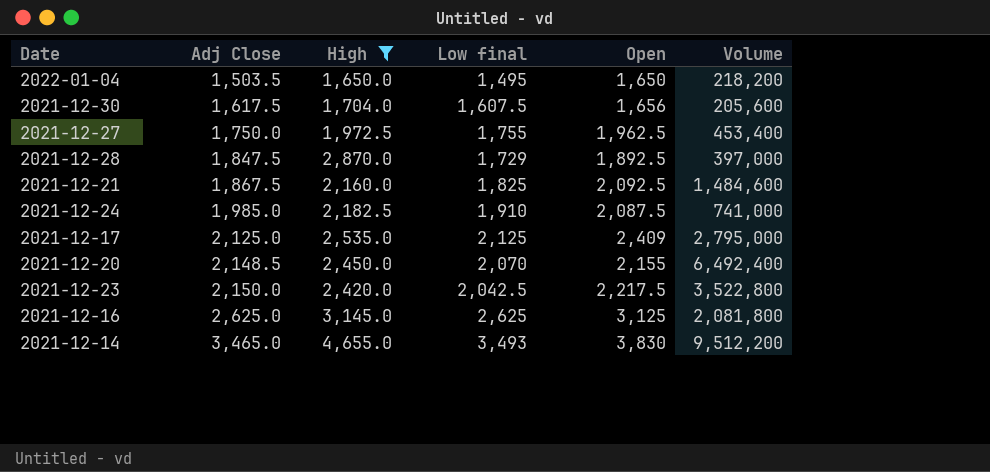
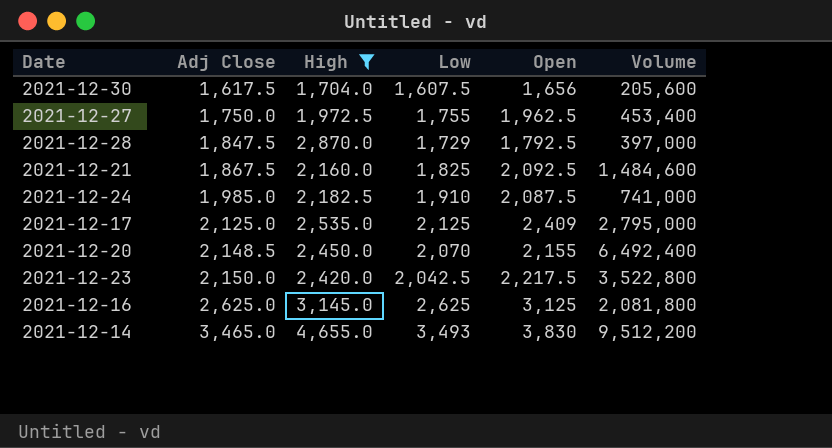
column name: Low final -> Low
row 2022-01-04: 1,503.5 | 1,650.0 | 1,495 | 1,650 | 218,200 -> none
2021-12-28 | Open: 1,892.5 -> 1,792.5

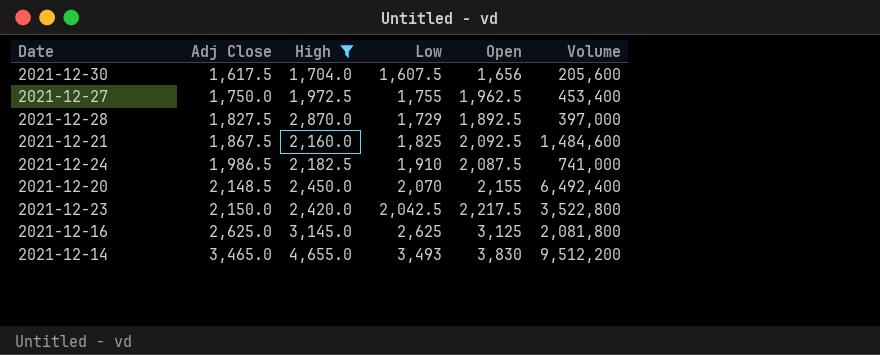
row 2021-12-17: 2,125.0 | 2,535.0 | 2,125 | 2,409 | 2,795,000 -> none
2021-12-28 | Adj Close: 1,847.5 -> 1,827.5
2021-12-28 | Open: 1,792.5 -> 1,892.5
2021-12-24 | Adj Close: 1,985.0 -> 1,986.5

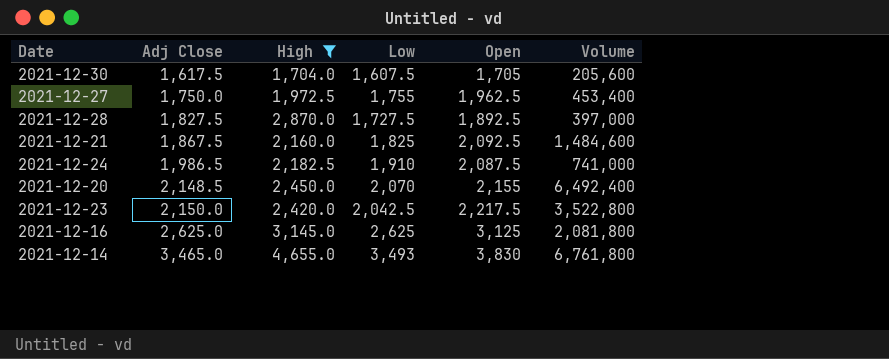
2021-12-30 | Open: 1,656 -> 1,705
2021-12-28 | Low: 1,729 -> 1,727.5
2021-12-14 | Volume: 9,512,200 -> 6,761,800

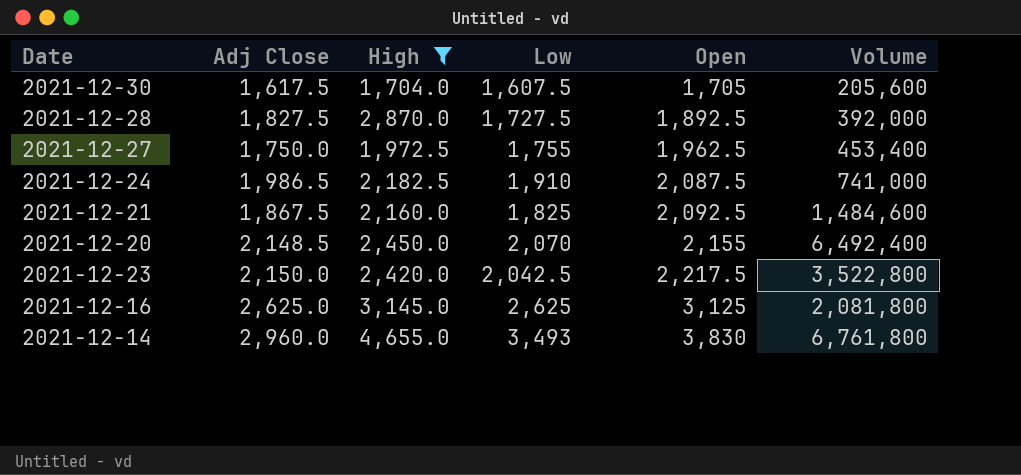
row order: Adj Close ascending -> Open ascending
2021-12-28 | Volume: 397,000 -> 392,000
2021-12-14 | Adj Close: 3,465.0 -> 2,960.0

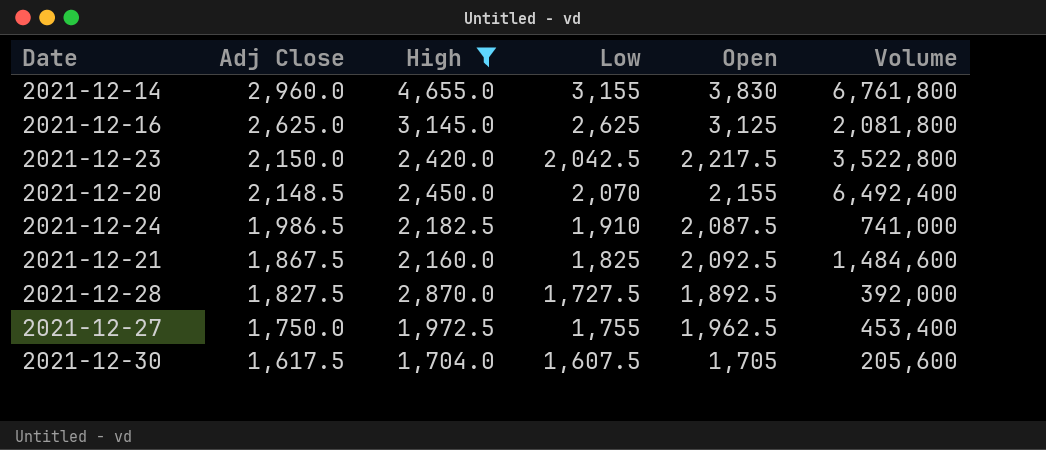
row order: Open ascending -> Adj Close descending
2021-12-14 | Low: 3,493 -> 3,155

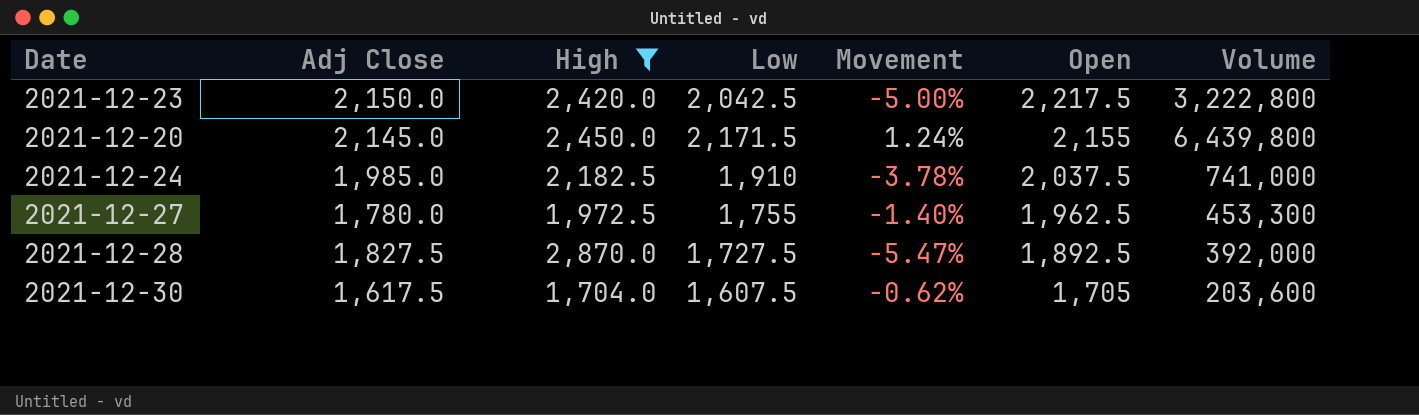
row order: Adj Close descending -> Open descending
column Movement | formula: none -> ([Low] - [Adj Close]) / [Adj Close]
row 2021-12-14: 2,960.0 | 4,655.0 | 3,155 | 3,830 | 6,761,800 -> none
row 2021-12-16: 2,625.0 | 3,145.0 | 2,625 | 3,125 | 2,081,800 -> none
row 2021-12-21: 1,867.5 | 2,160.0 | 1,825 | 2,092.5 | 1,484,600 -> none
2021-12-23 | Volume: 3,522,800 -> 3,222,800
2021-12-20 | Adj Close: 2,148.5 -> 2,145.0
2021-12-20 | Low: 2,070 -> 2,171.5
2021-12-20 | Volume: 6,492,400 -> 6,439,800
2021-12-24 | Adj Close: 1,986.5 -> 1,985.0
2021-12-24 | Open: 2,087.5 -> 2,037.5
2021-12-27 | Adj Close: 1,750.0 -> 1,780.0
2021-12-27 | Volume: 453,400 -> 453,300
2021-12-30 | Volume: 205,600 -> 203,600

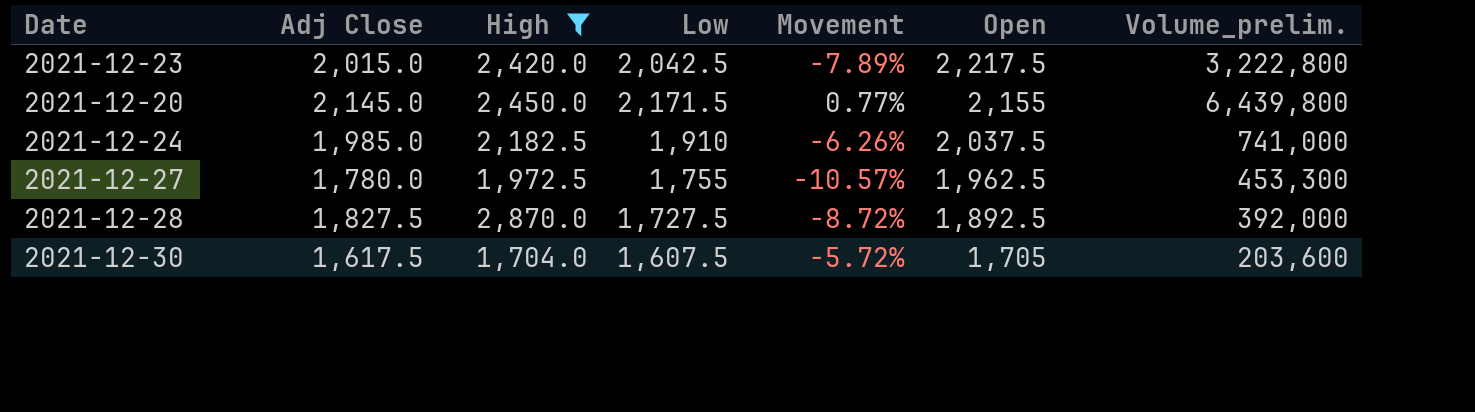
column Movement | formula: ([Low] - [Adj Close]) / [Adj Close] -> ([Low] - [Open]) / [Open]
column name: Volume -> Volume_prelim.
2021-12-23 | Adj Close: 2,150.0 -> 2,015.0

